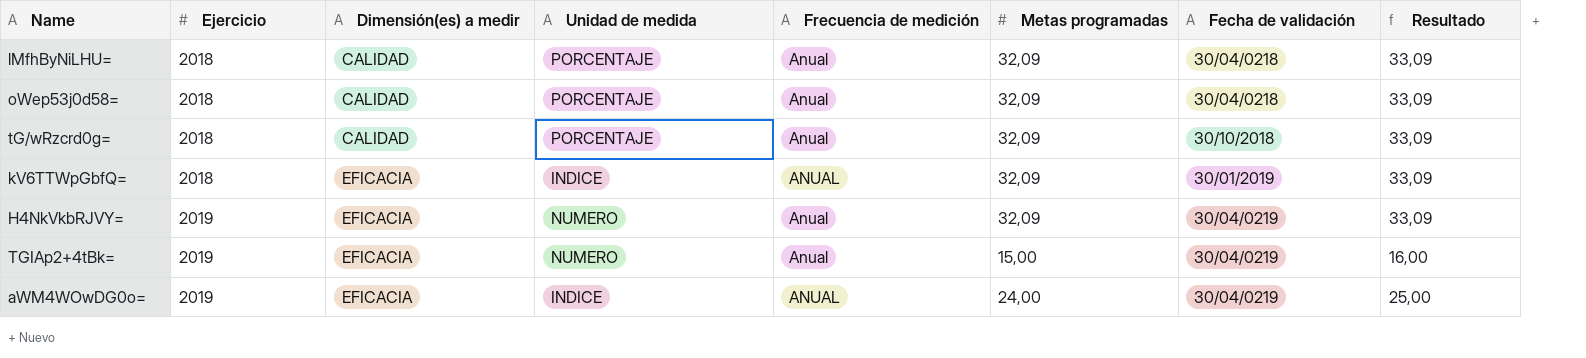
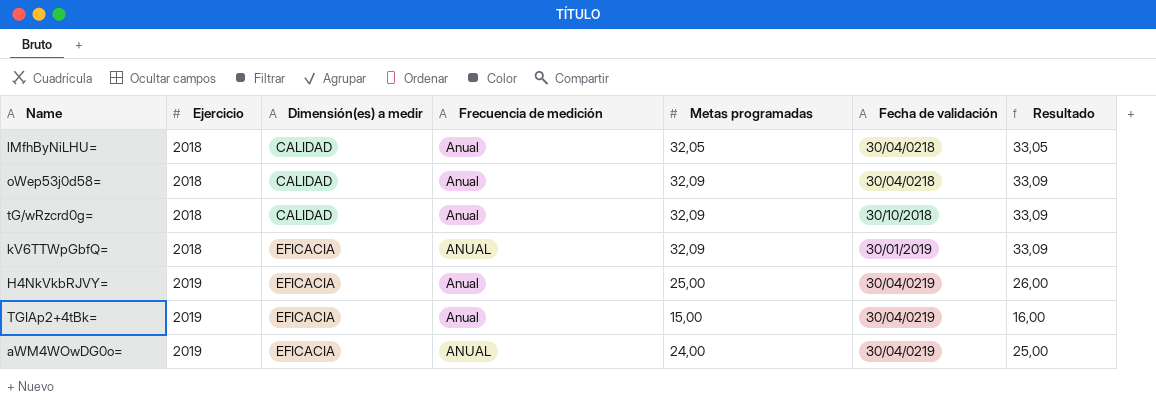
column Unidad de medida | position: 4 -> none
lMfhByNiLHU= | Metas programadas: 32,09 -> 32,05
lMfhByNiLHU= | Resultado: 33,09 -> 33,05
H4NkVkbRJVY= | Metas programadas: 32,09 -> 25,00
H4NkVkbRJVY= | Resultado: 33,09 -> 26,00

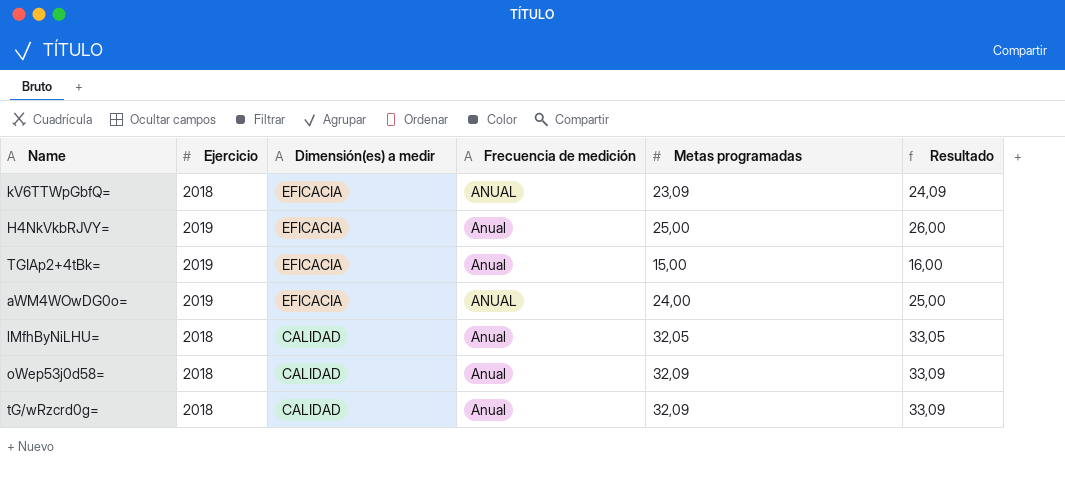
row order: Ejercicio ascending -> Dimensión(es) a medir descending
column Fecha de validación | position: 6 -> none
kV6TTWpGbfQ= | Metas programadas: 32,09 -> 23,09
kV6TTWpGbfQ= | Resultado: 33,09 -> 24,09

